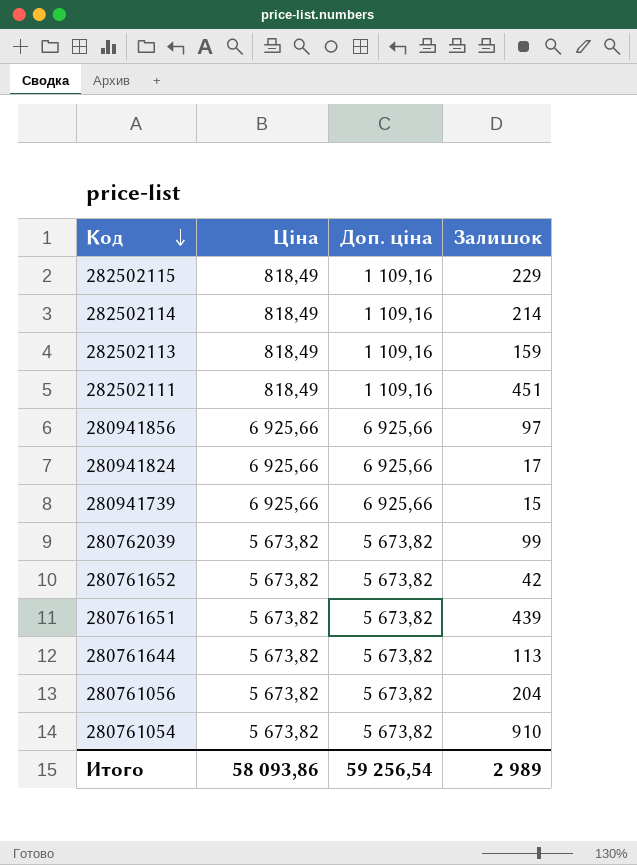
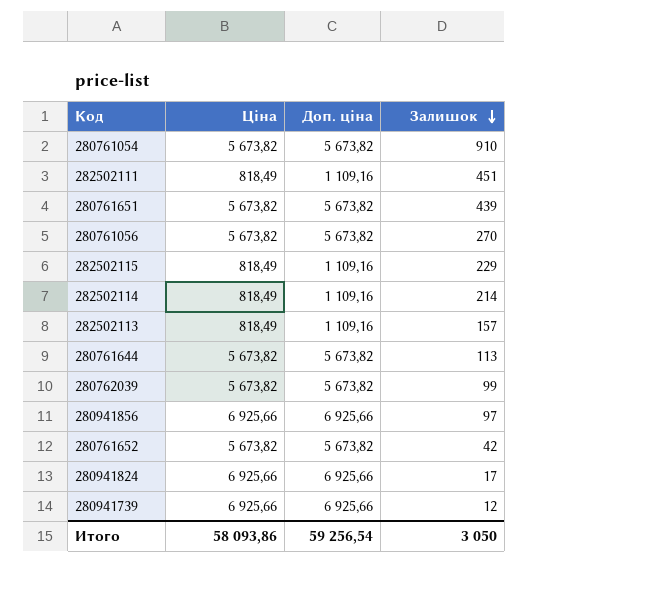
row order: Код descending -> Залишок descending
280761056 | Залишок: 204 -> 270
282502113 | Залишок: 159 -> 157
280941739 | Залишок: 15 -> 12
Итого | Залишок: 2 989 -> 3 050

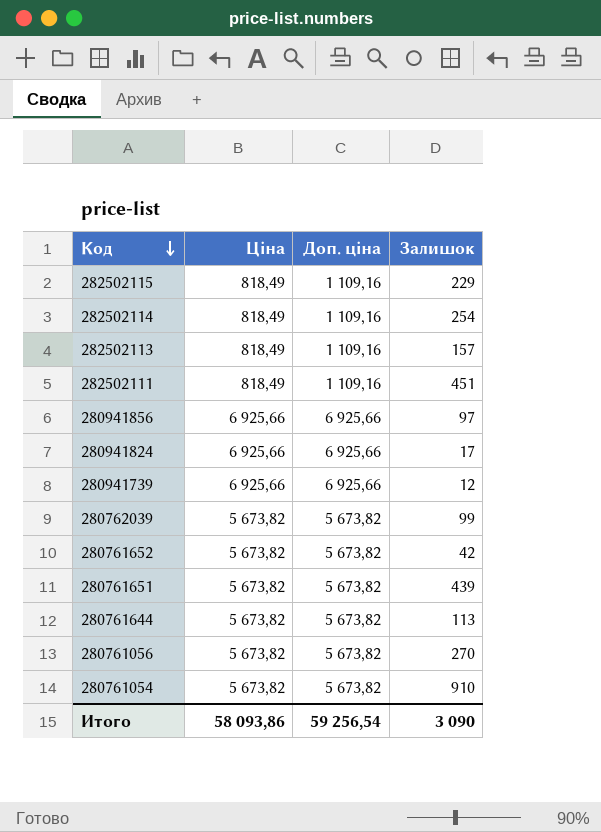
row order: Залишок descending -> Код descending
282502114 | Залишок: 214 -> 254
Итого | Залишок: 3 050 -> 3 090

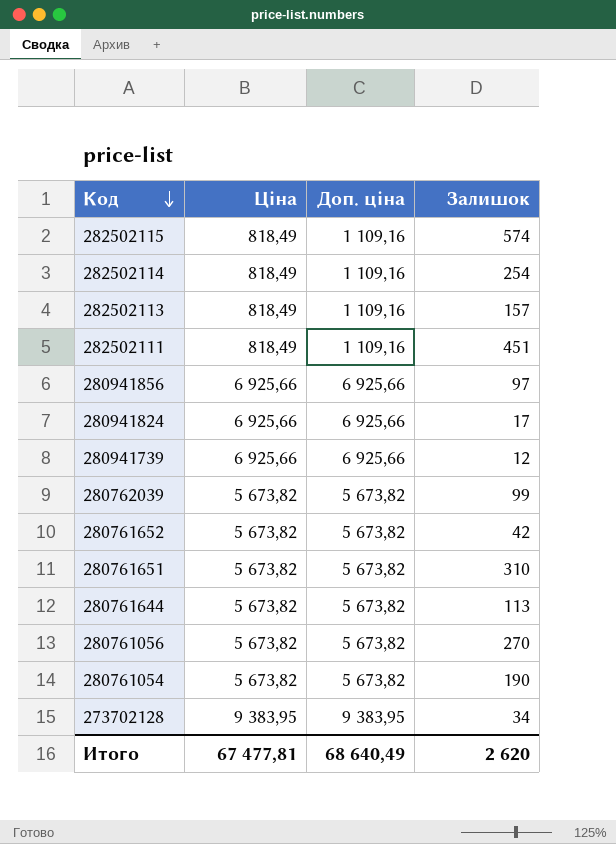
282502115 | Залишок: 229 -> 574
280761651 | Залишок: 439 -> 310
280761054 | Залишок: 910 -> 190
row 273702128: none -> 9 383,95 | 9 383,95 | 34
Итого | Ціна: 58 093,86 -> 67 477,81
Итого | Доп. ціна: 59 256,54 -> 68 640,49
Итого | Залишок: 3 090 -> 2 620

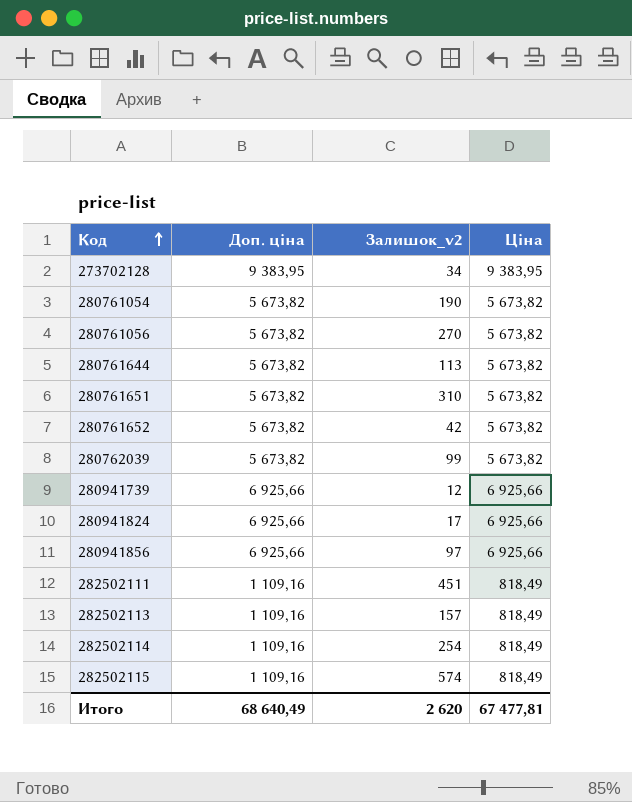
row order: Код descending -> Код ascending
column name: Залишок -> Залишок_v2
column Ціна | position: 2 -> 4

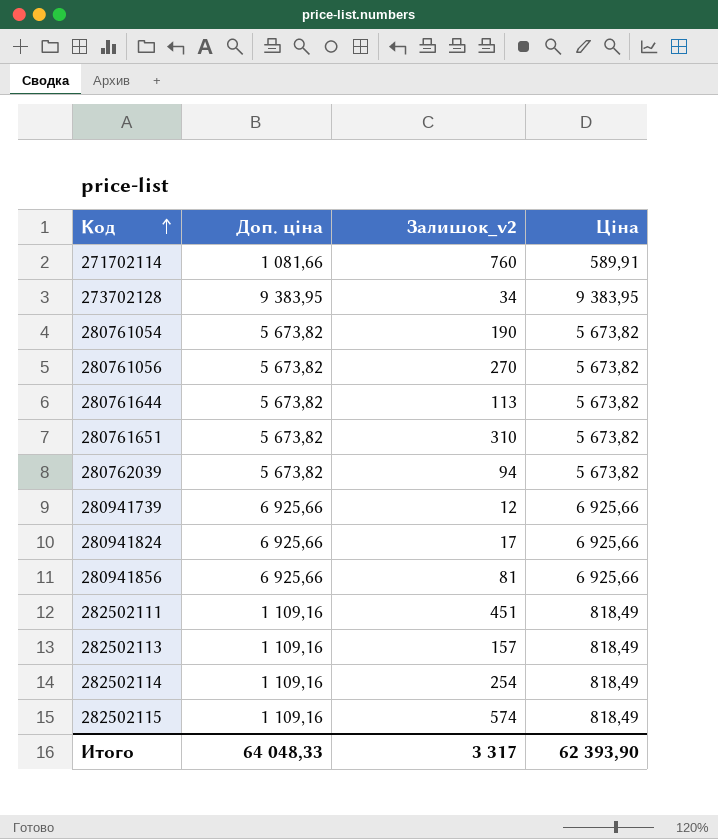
row 280761652: 5 673,82 | 42 | 5 673,82 -> none
row 271702114: none -> 1 081,66 | 760 | 589,91
280762039 | Залишок_v2: 99 -> 94
280941856 | Залишок_v2: 97 -> 81
Итого | Доп. ціна: 68 640,49 -> 64 048,33
Итого | Залишок_v2: 2 620 -> 3 317
Итого | Ціна: 67 477,81 -> 62 393,90

